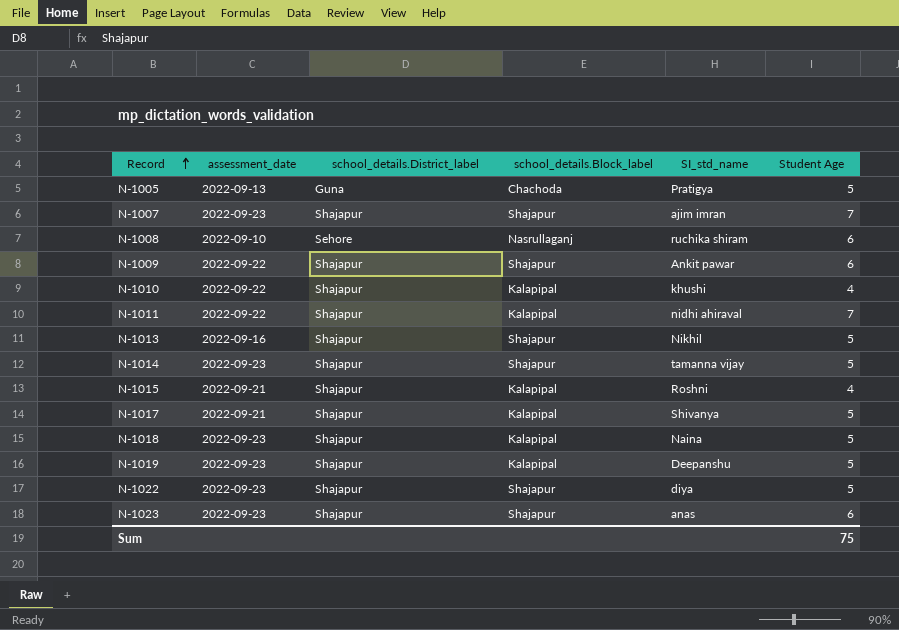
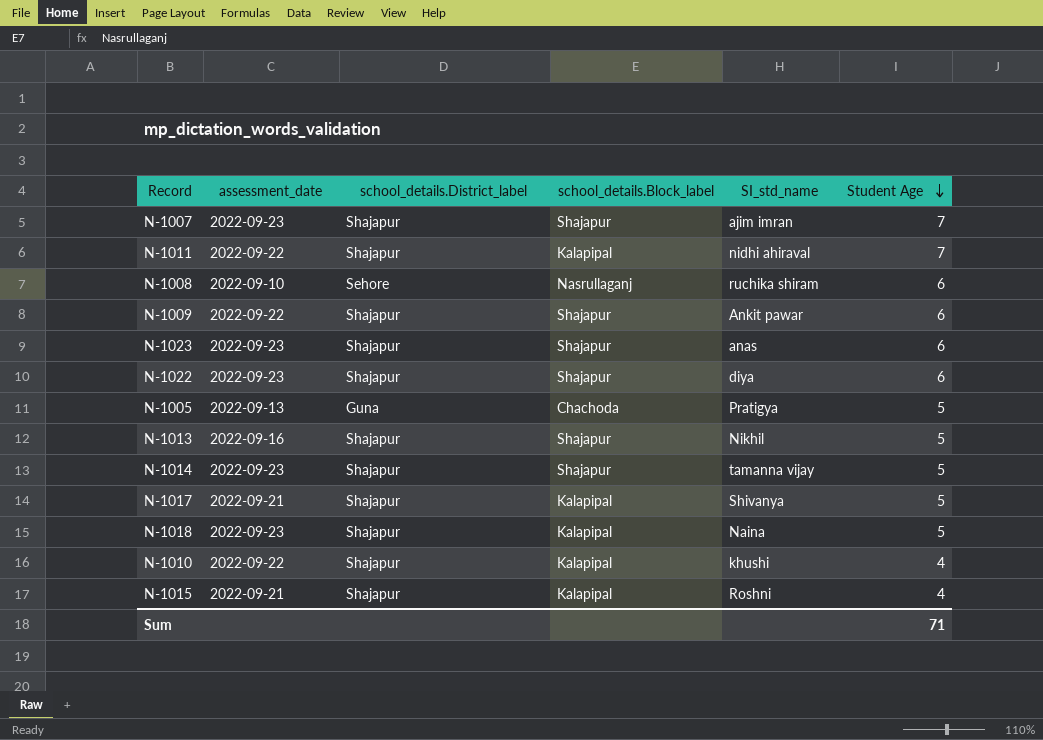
row order: Record ascending -> Student Age descending
row N-1019: 2022-09-23 | Shajapur | Kalapipal | Deepanshu | 5 -> none
N-1022 | Student Age: 5 -> 6
Sum | Student Age: 75 -> 71

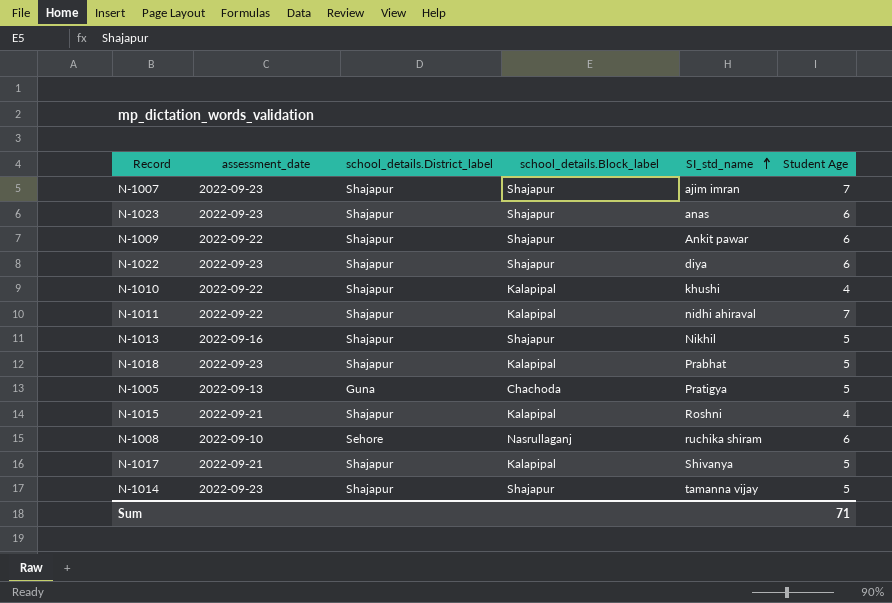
row order: Student Age descending -> SI_std_name ascending
N-1018 | SI_std_name: Naina -> Prabhat

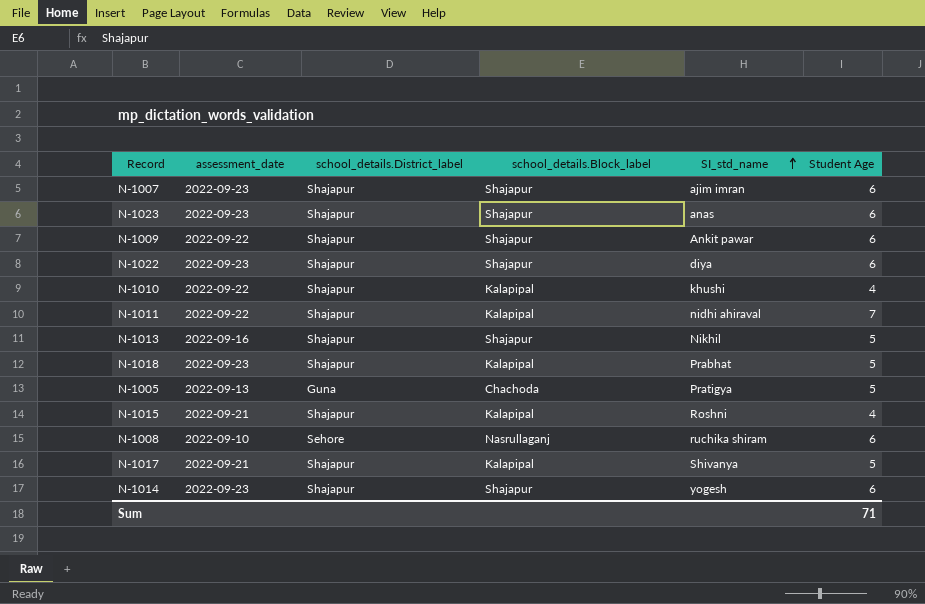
N-1007 | Student Age: 7 -> 6
N-1014 | SI_std_name: tamanna vijay -> yogesh
N-1014 | Student Age: 5 -> 6

